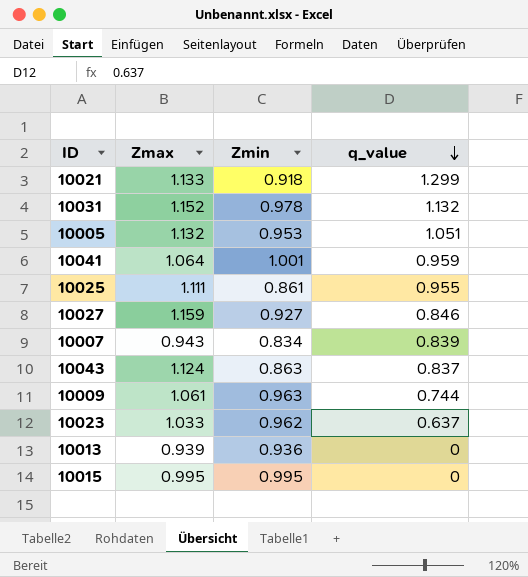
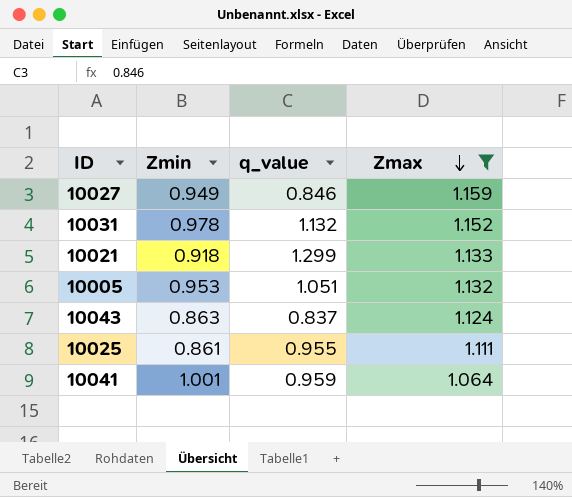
filter: none -> Zmax >= 1.064
row order: q_value descending -> Zmax descending
column Zmax | position: 2 -> 4
10027 | Zmin: 0.927 -> 0.949

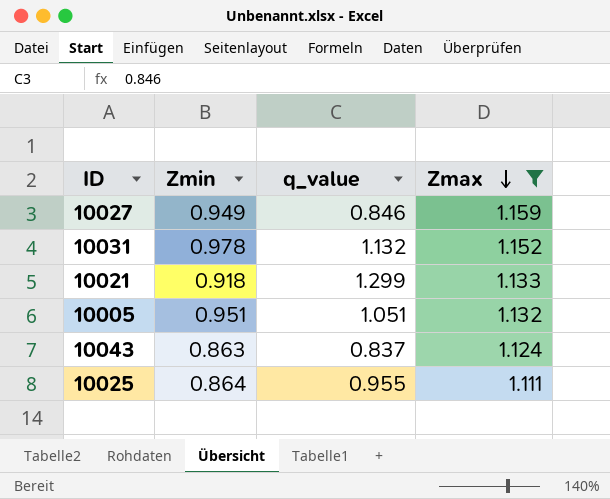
row 10041: 1.001 | 0.959 | 1.064 -> none
10005 | Zmin: 0.953 -> 0.951
10025 | Zmin: 0.861 -> 0.864

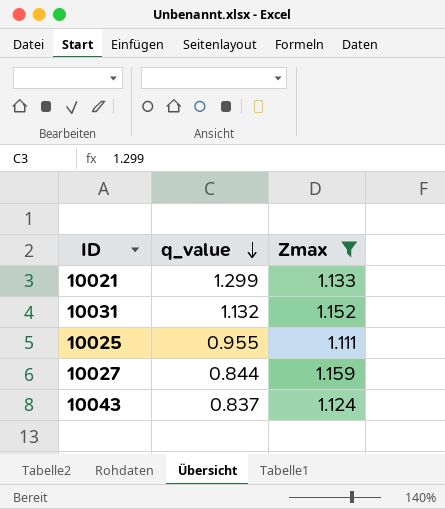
row order: Zmax descending -> q_value descending
column Zmin | position: 2 -> none
row 10005: 0.951 | 1.051 | 1.132 -> none
10027 | q_value: 0.846 -> 0.844

